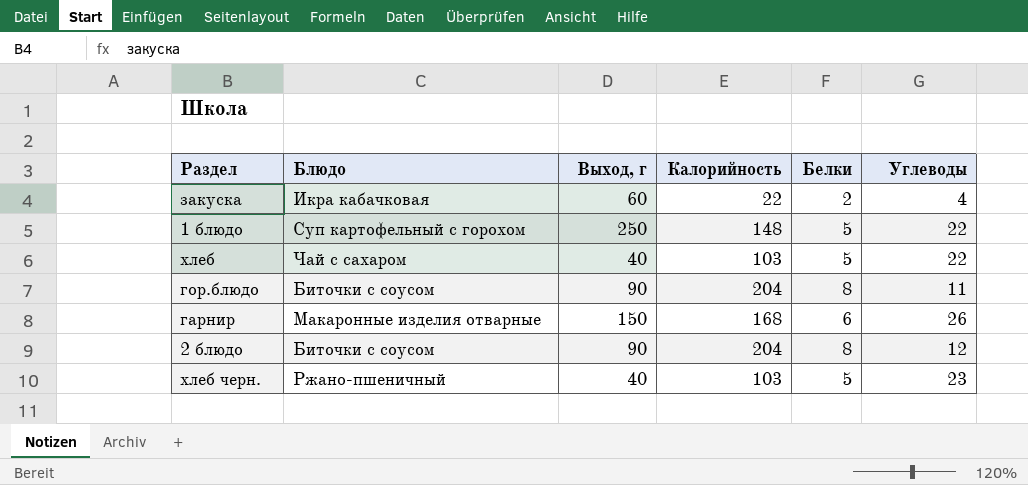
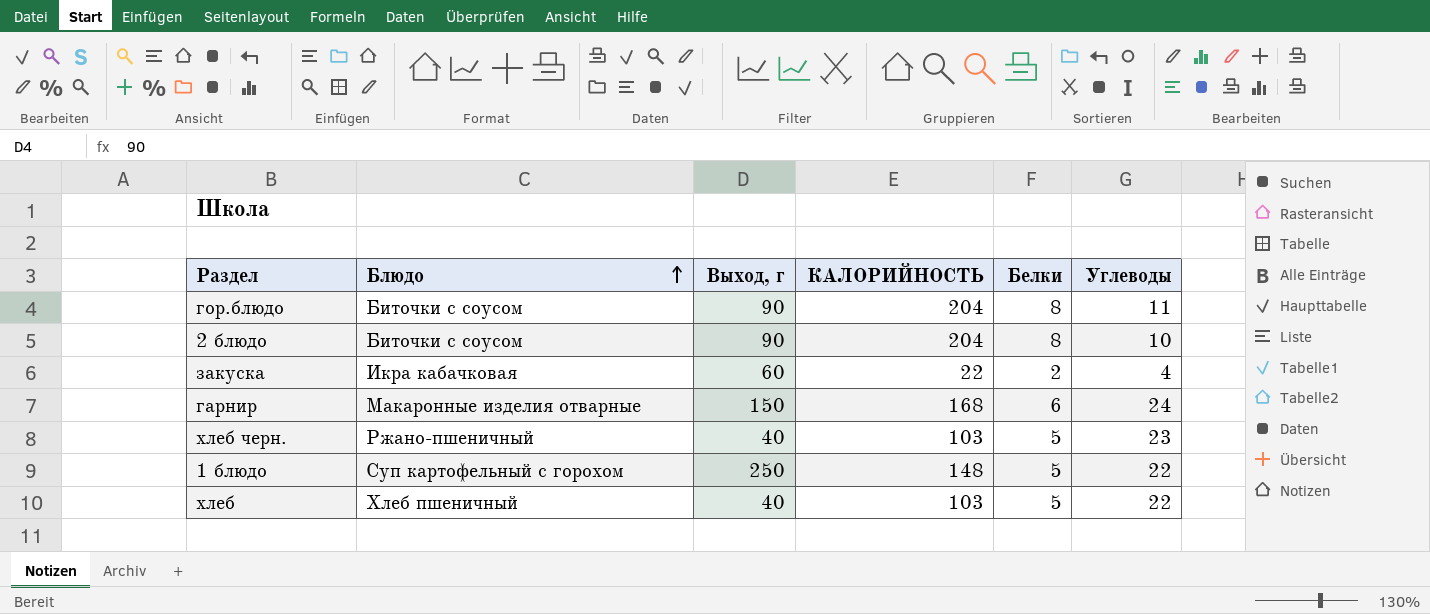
row order: none -> Блюдо ascending
column name: Калорийность -> КАЛОРИЙНОСТЬ
2 блюдо | Углеводы: 12 -> 10
гарнир | Углеводы: 26 -> 24
хлеб | Блюдо: Чай с сахаром -> Хлеб пшеничный

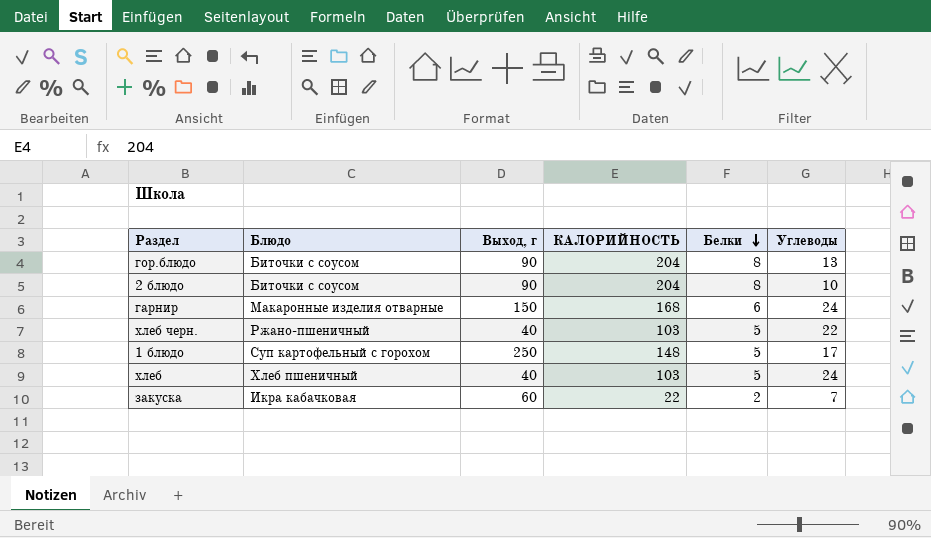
row order: Блюдо ascending -> Белки descending
гор.блюдо | Углеводы: 11 -> 13
хлеб черн. | Углеводы: 23 -> 22
1 блюдо | Углеводы: 22 -> 17
хлеб | Углеводы: 22 -> 24
закуска | Углеводы: 4 -> 7

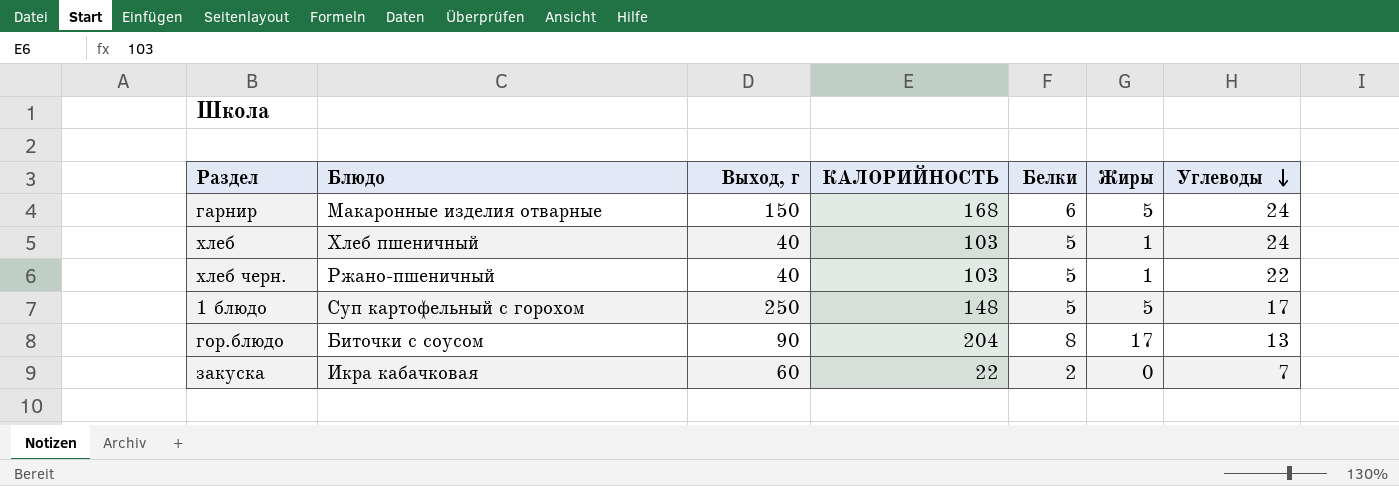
row order: Белки descending -> Углеводы descending
column Жиры | position: none -> 6
row 2 блюдо: Биточки с соусом | 90 | 204 | 8 | 10 -> none

